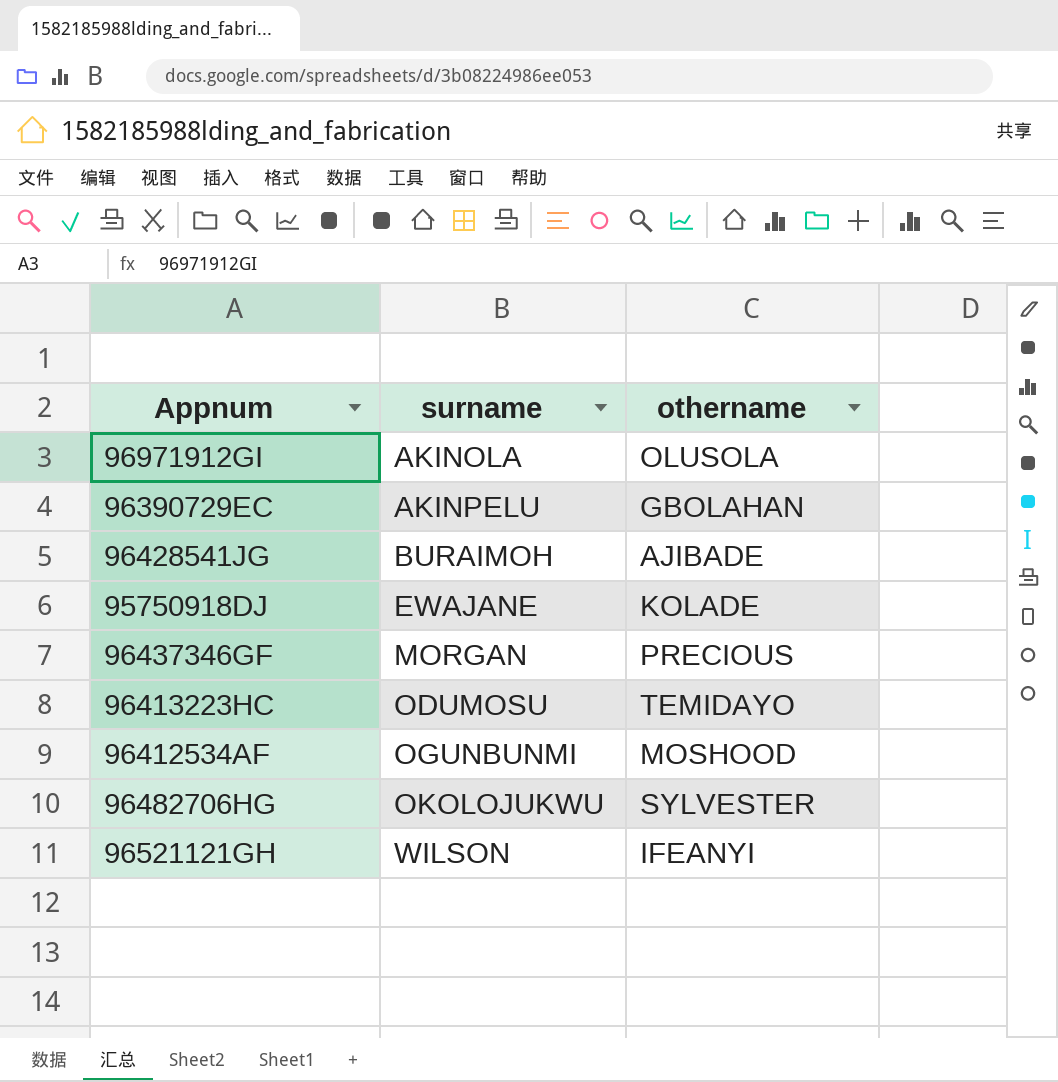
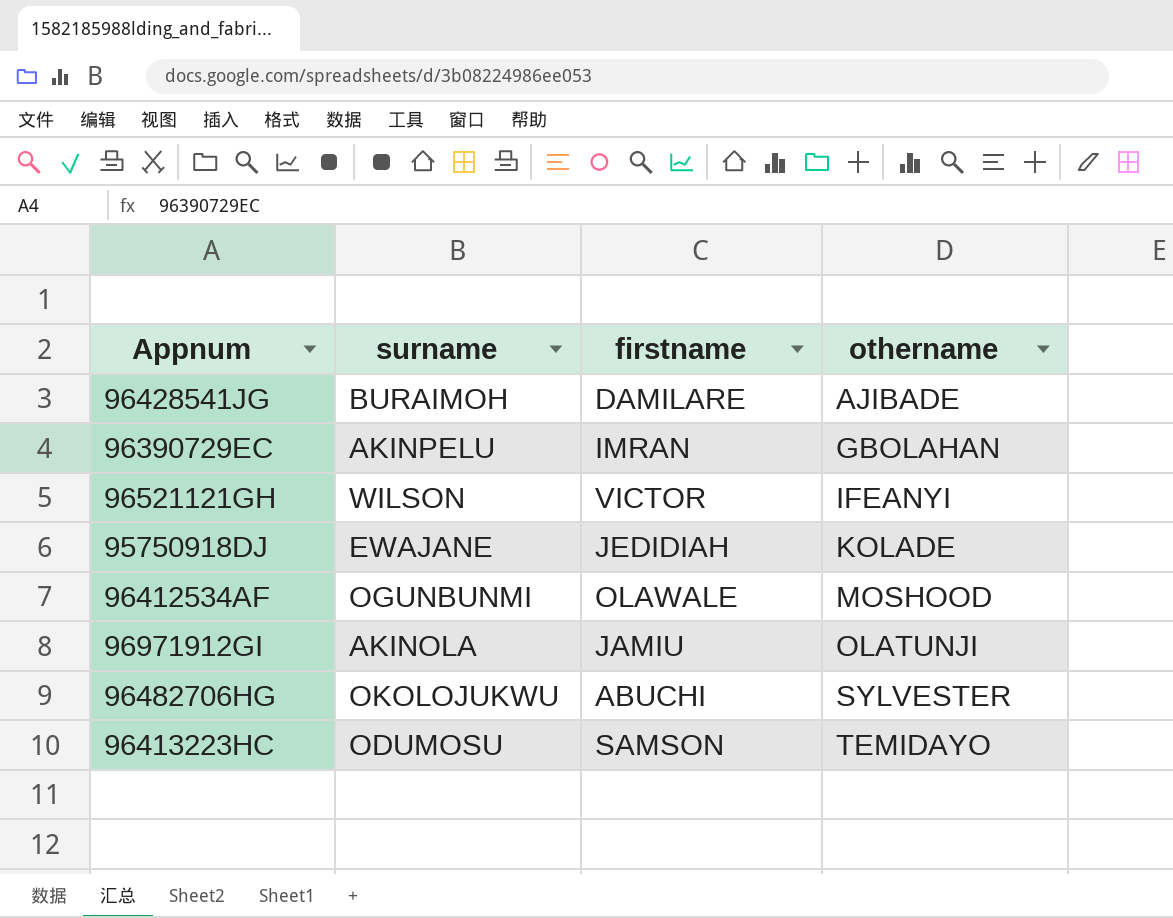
row order: surname ascending -> othername ascending
column firstname | position: none -> 3
row 96437346GF: MORGAN | PRECIOUS -> none
96971912GI | othername: OLUSOLA -> OLATUNJI

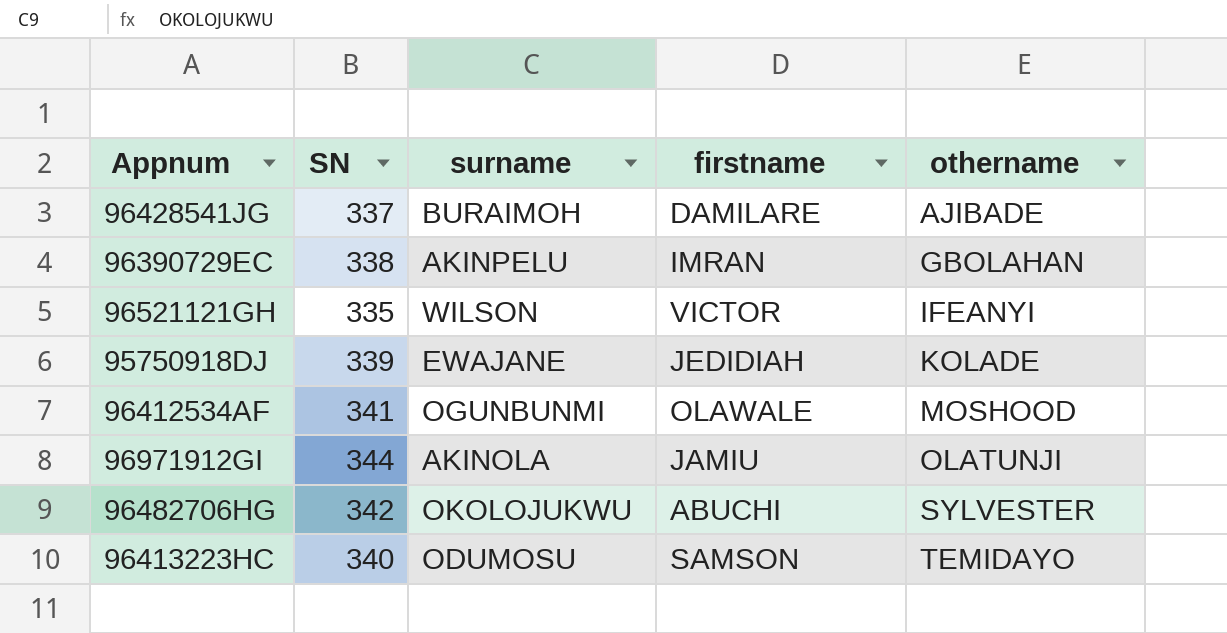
column SN | position: none -> 2

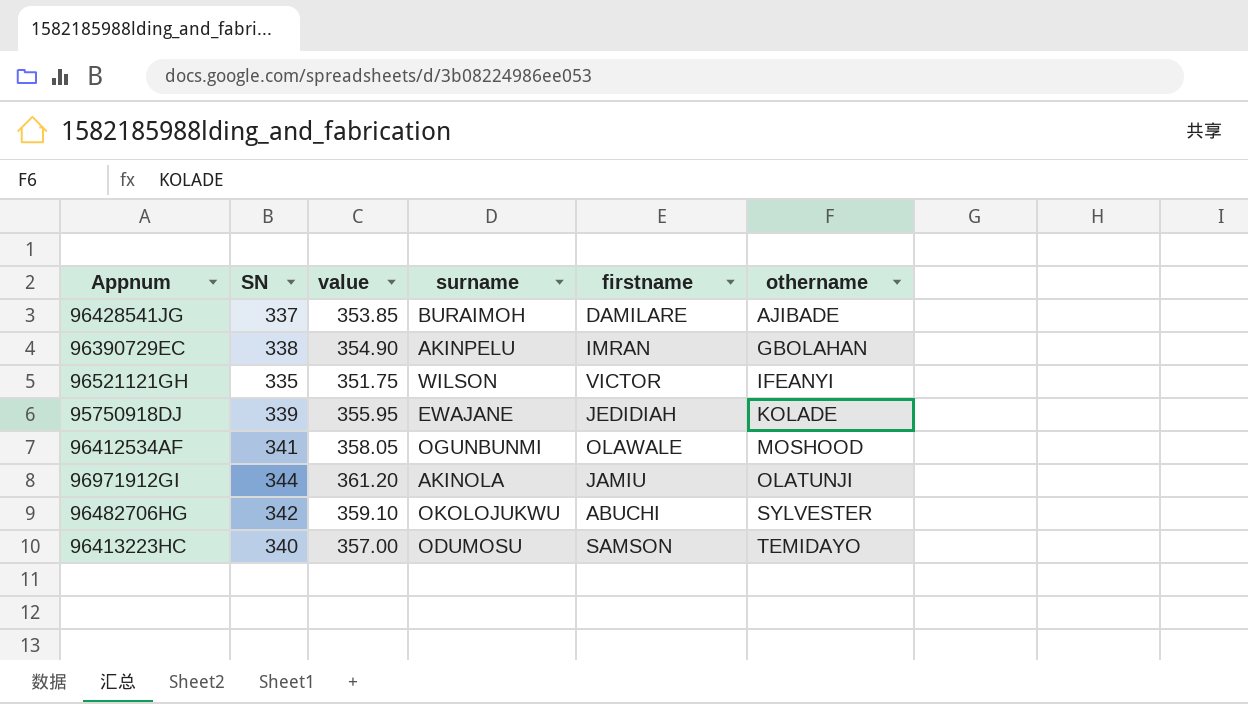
column value | formula: none -> [SN] * 1.05

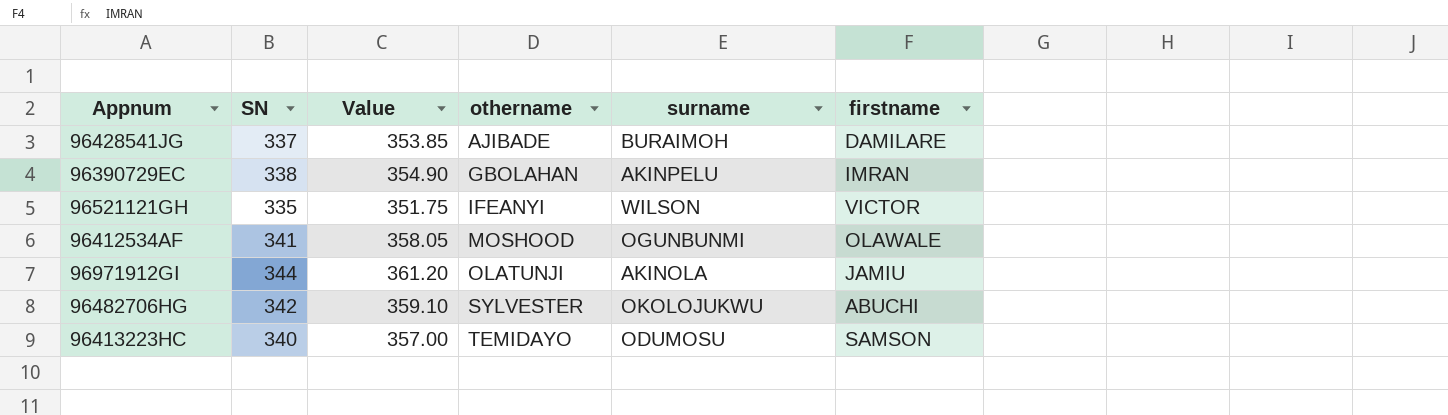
column name: value -> Value
column othername | position: 6 -> 4
row 95750918DJ: 339 | 355.95 | EWAJANE | JEDIDIAH | KOLADE -> none

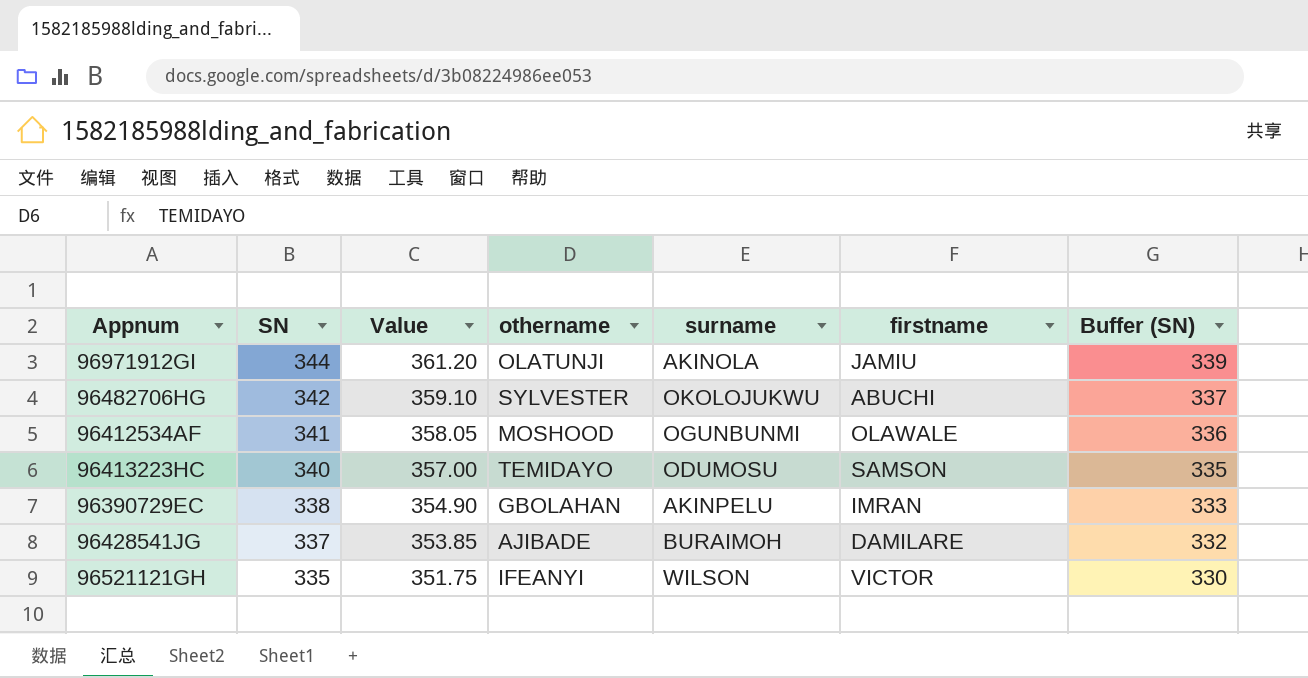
row order: othername ascending -> SN descending
column Buffer (SN) | formula: none -> [SN] - 5

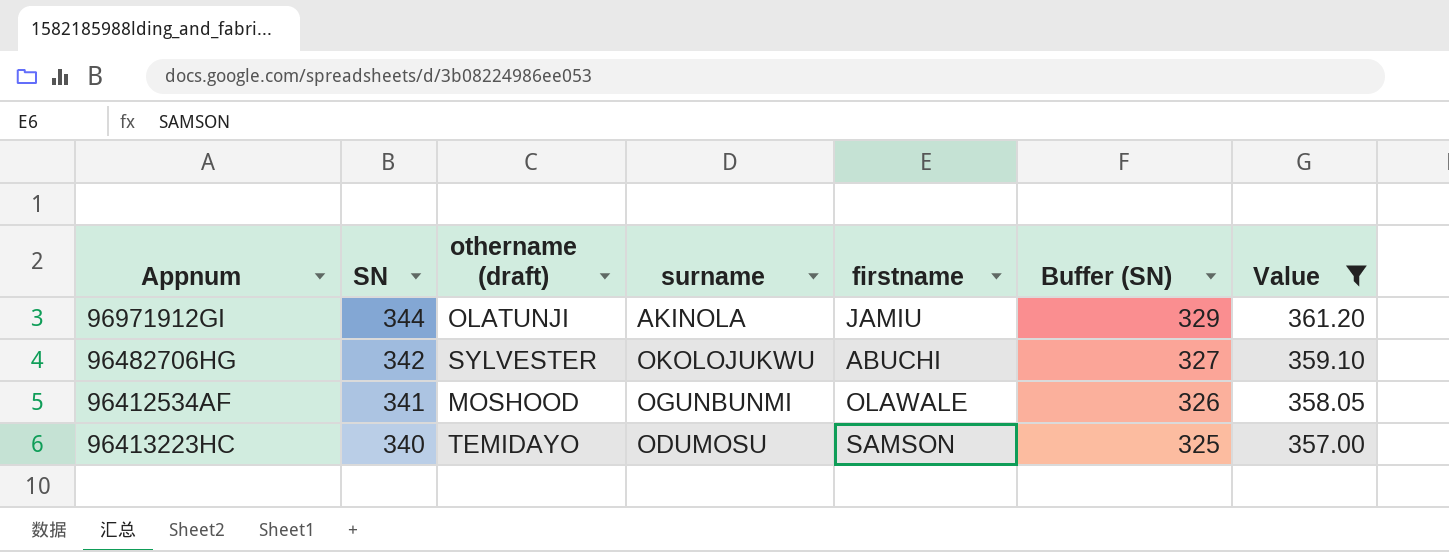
filter: none -> Value >= 357.00
column name: othername -> othername (draft)
column Buffer (SN) | formula: [SN] - 5 -> [SN] - 15
column Value | position: 3 -> 7

